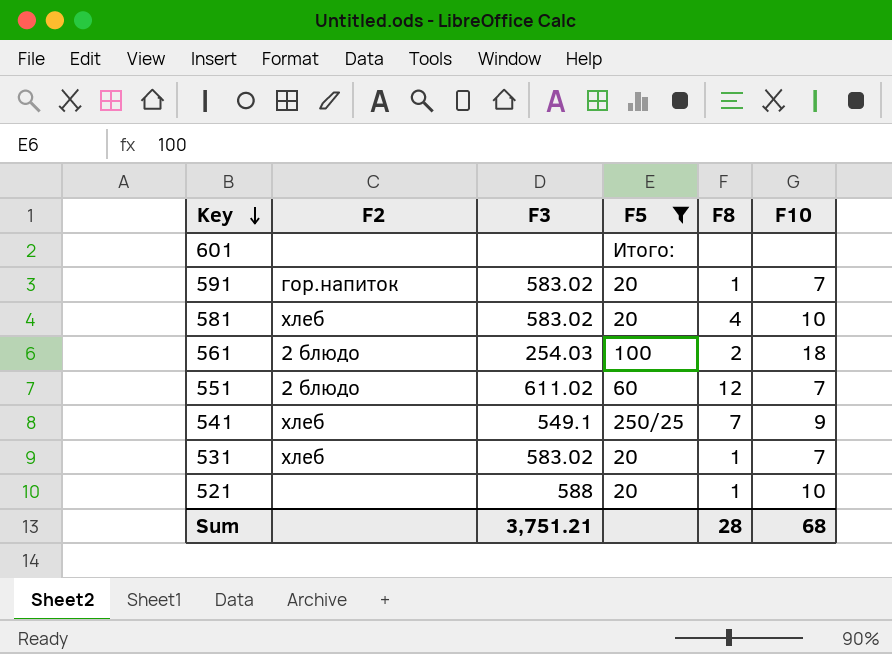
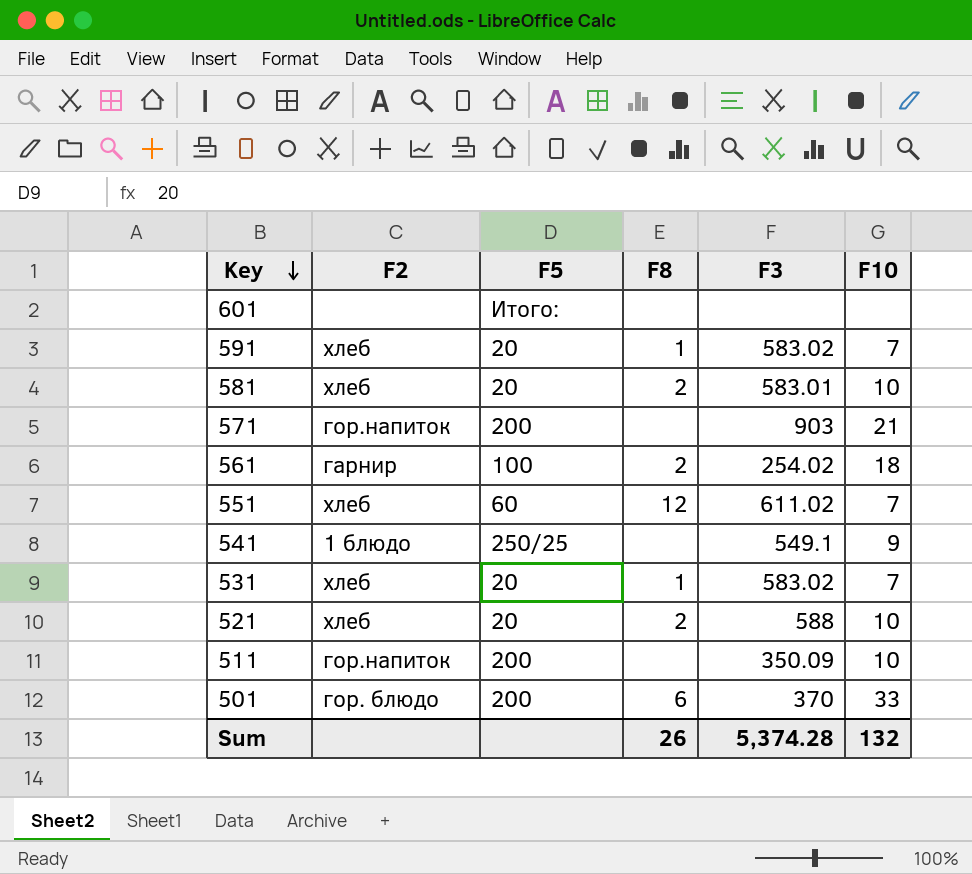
filter: F5 != 200 -> none
column F3 | position: 3 -> 5
591 | F2: гор.напиток -> хлеб
581 | F8: 4 -> 2
581 | F3: 583.02 -> 583.01
561 | F2: 2 блюдо -> гарнир
561 | F3: 254.03 -> 254.02
551 | F2: 2 блюдо -> хлеб
541 | F2: хлеб -> 1 блюдо
541 | F8: 7 -> none
521 | F2: none -> хлеб
521 | F8: 1 -> 2
Sum | F8: 28 -> 26
Sum | F3: 3,751.21 -> 5,374.28
Sum | F10: 68 -> 132

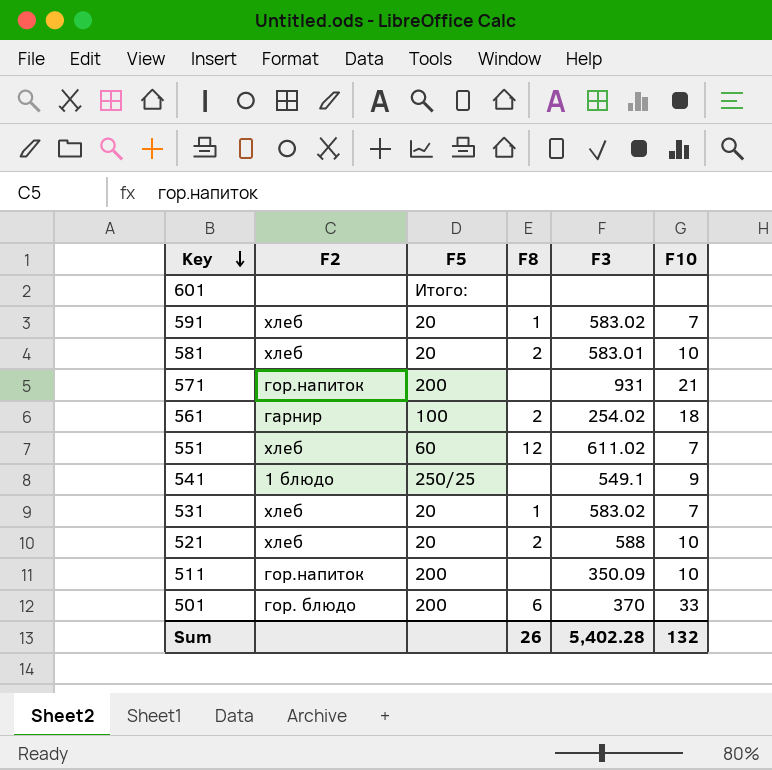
571 | F3: 903 -> 931
Sum | F3: 5,374.28 -> 5,402.28

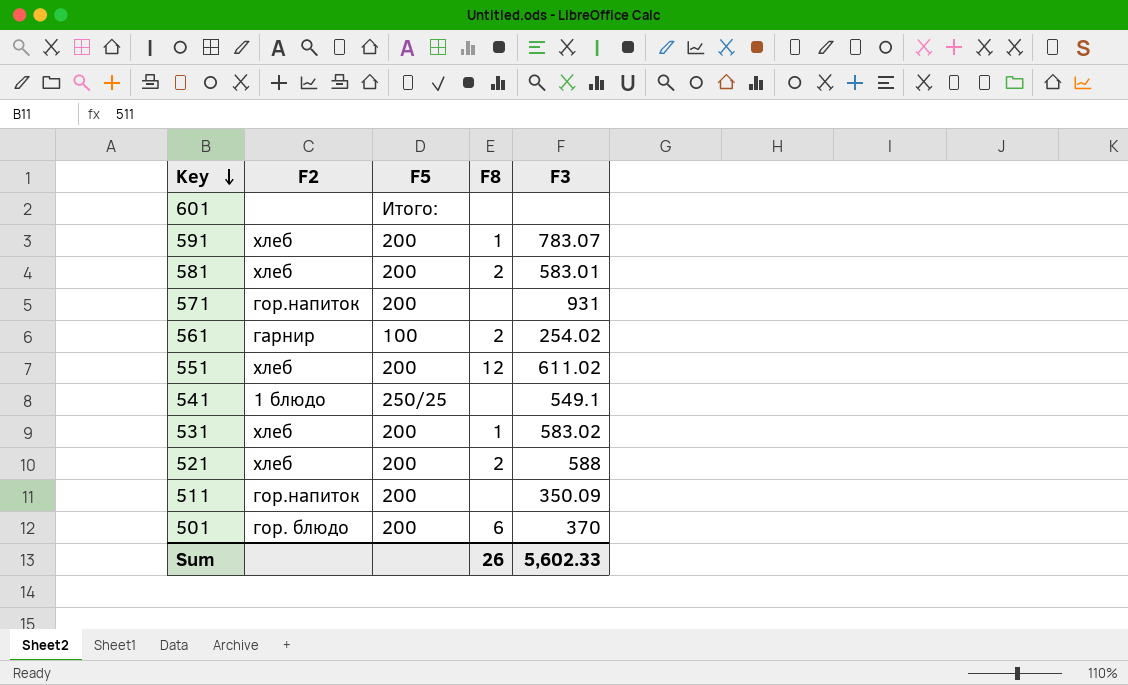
column F10 | position: 6 -> none
591 | F5: 20 -> 200
591 | F3: 583.02 -> 783.07
581 | F5: 20 -> 200
551 | F5: 60 -> 200
531 | F5: 20 -> 200
521 | F5: 20 -> 200
Sum | F3: 5,402.28 -> 5,602.33

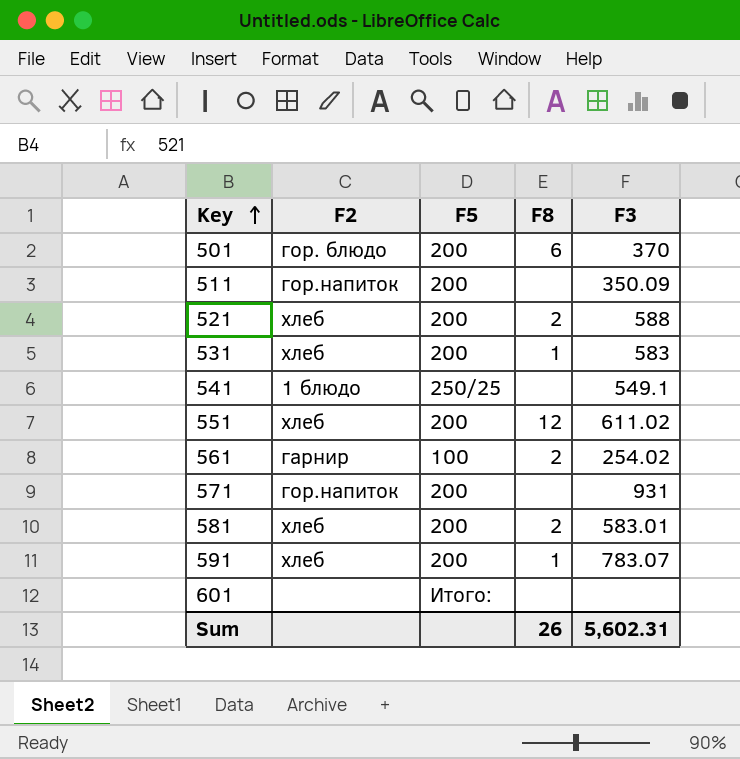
row order: Key descending -> Key ascending
531 | F3: 583.02 -> 583
Sum | F3: 5,602.33 -> 5,602.31

